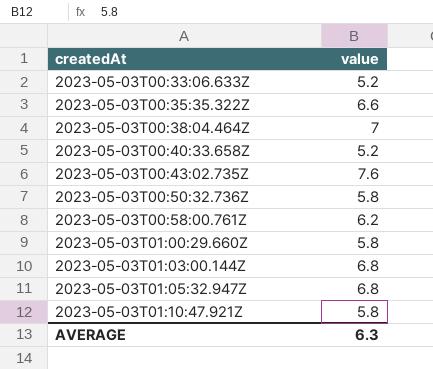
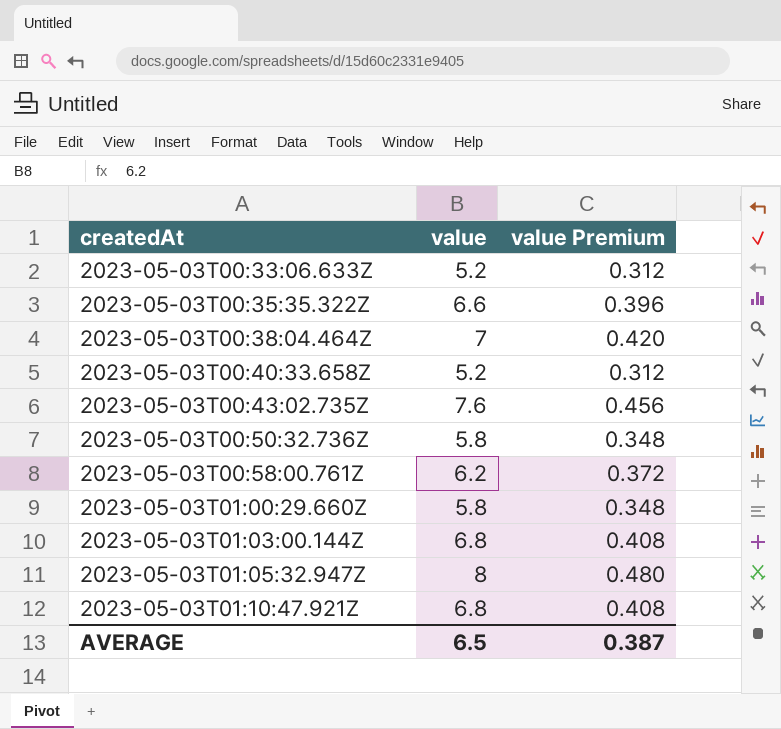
column value Premium | formula: none -> [value] * 0.06
2023-05-03T01:05:32.947Z | value: 6.8 -> 8
2023-05-03T01:10:47.921Z | value: 5.8 -> 6.8
AVERAGE | value: 6.3 -> 6.5

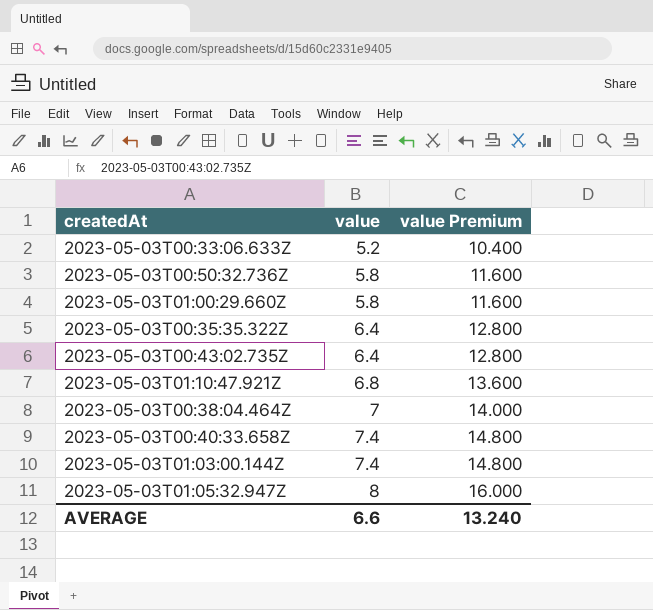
row order: createdAt ascending -> value ascending
column value Premium | formula: [value] * 0.06 -> [value] * 2
row 2023-05-03T00:58:00.761Z: 6.2 | 0.372 -> none
2023-05-03T00:35:35.322Z | value: 6.6 -> 6.4
2023-05-03T00:43:02.735Z | value: 7.6 -> 6.4
2023-05-03T00:40:33.658Z | value: 5.2 -> 7.4
2023-05-03T01:03:00.144Z | value: 6.8 -> 7.4
AVERAGE | value: 6.5 -> 6.6
AVERAGE | value Premium: 0.387 -> 13.240

